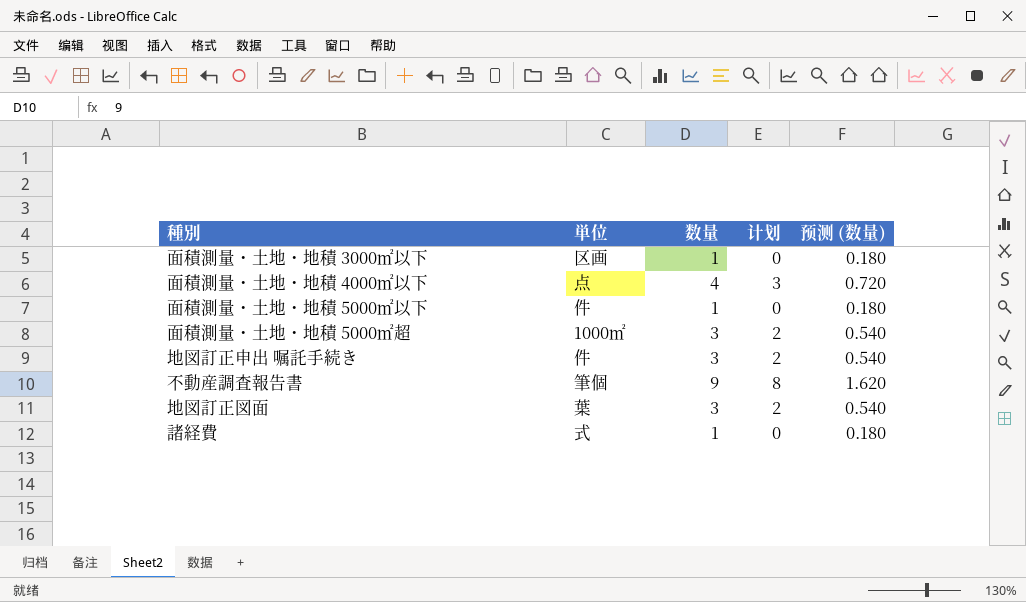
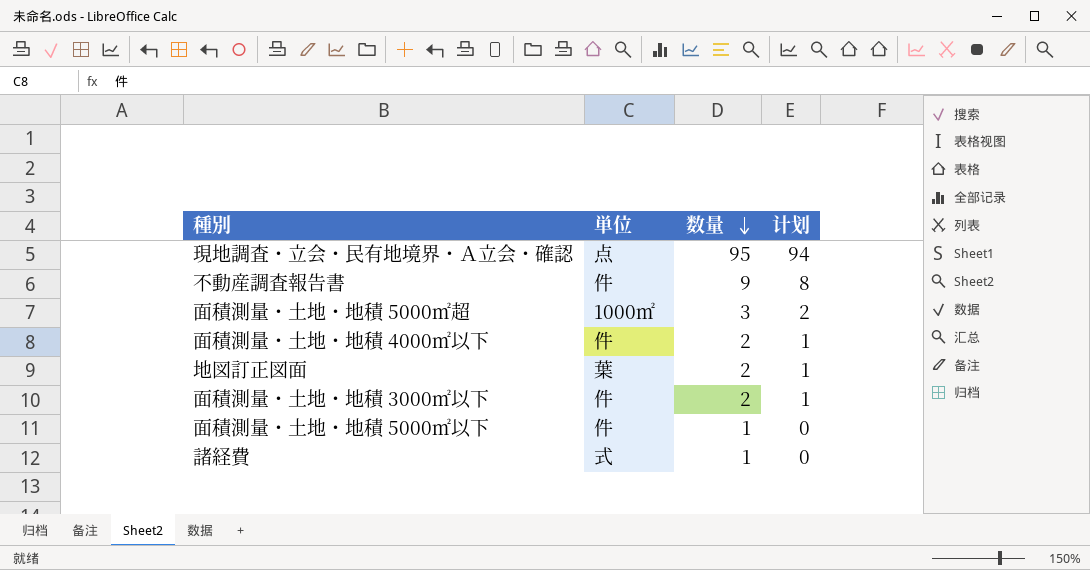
row order: none -> 数量 descending
column 预测 (数量) | formula: [数量] * 0.18 -> none
row 地図訂正申出 嘱託手続き: 件 | 3 | 2 | 0.540 -> none
row 現地調査・立会・民有地境界・Ａ立会・確認: none -> 点 | 95 | 94
不動産調査報告書 | 単位: 筆個 -> 件
面積測量・土地・地積 4000㎡以下 | 単位: 点 -> 件
面積測量・土地・地積 4000㎡以下 | 数量: 4 -> 2
面積測量・土地・地積 4000㎡以下 | 计划: 3 -> 1
地図訂正図面 | 数量: 3 -> 2
地図訂正図面 | 计划: 2 -> 1
面積測量・土地・地積 3000㎡以下 | 単位: 区画 -> 件
面積測量・土地・地積 3000㎡以下 | 数量: 1 -> 2
面積測量・土地・地積 3000㎡以下 | 计划: 0 -> 1

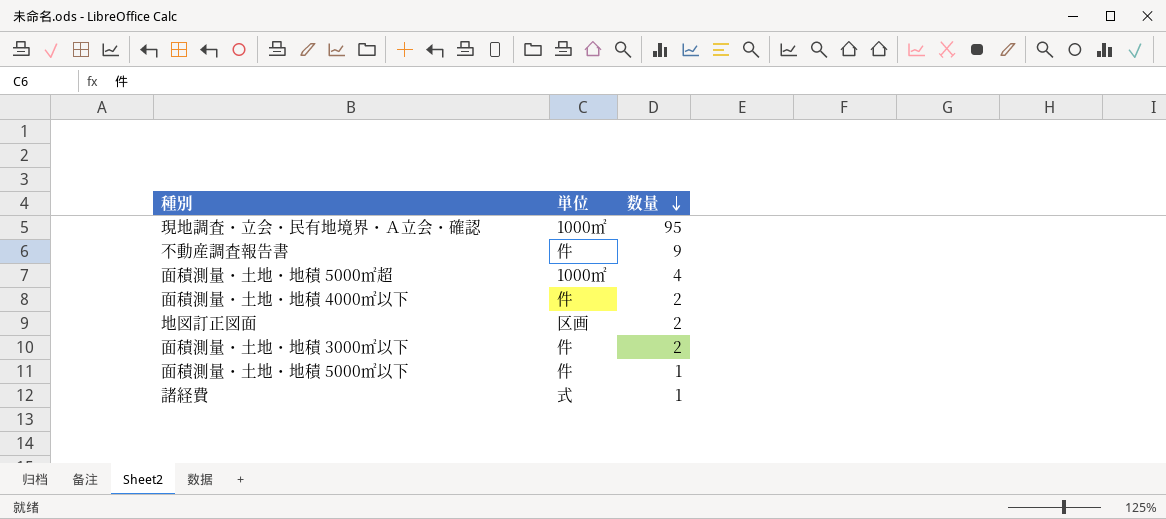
column 计划 | formula: [数量] - 1 -> none
現地調査・立会・民有地境界・Ａ立会・確認 | 単位: 点 -> 1000㎡
面積測量・土地・地積 5000㎡超 | 数量: 3 -> 4
地図訂正図面 | 単位: 葉 -> 区画

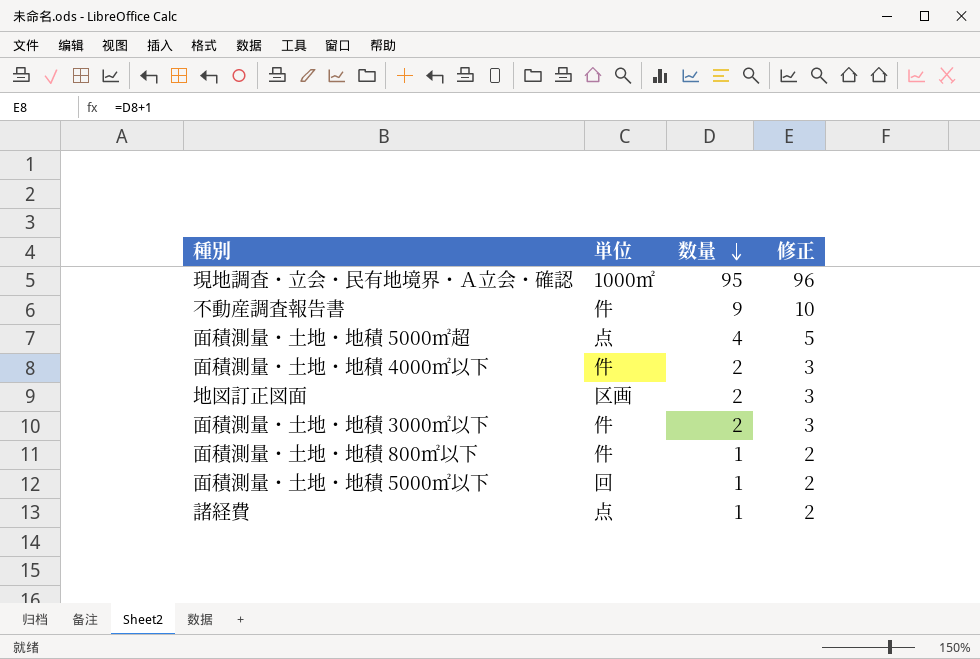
column 修正 | formula: none -> [数量] + 1
面積測量・土地・地積 5000㎡超 | 単位: 1000㎡ -> 点
row 面積測量・土地・地積 800㎡以下: none -> 件 | 1 | 2
面積測量・土地・地積 5000㎡以下 | 単位: 件 -> 回
諸経費 | 単位: 式 -> 点

